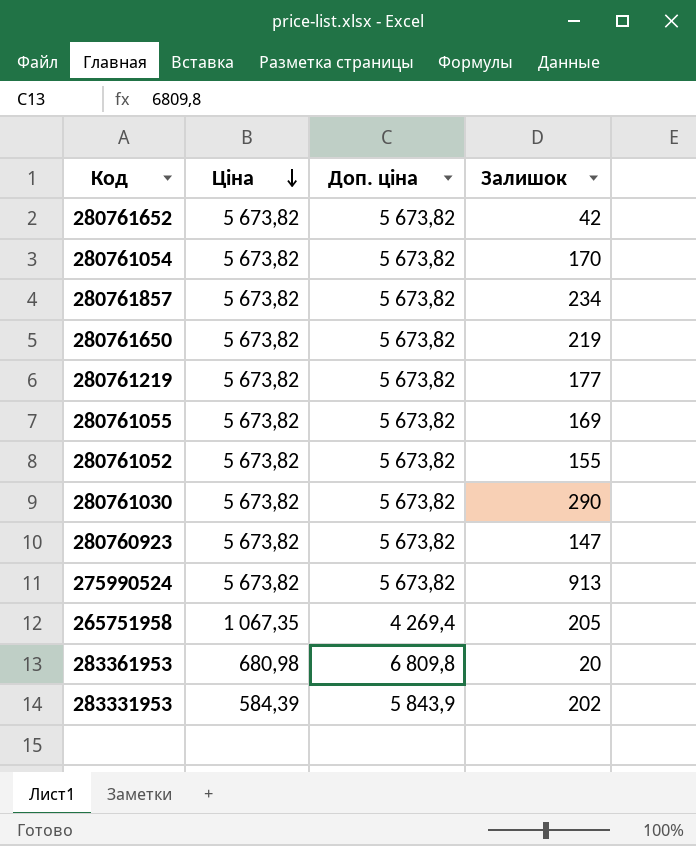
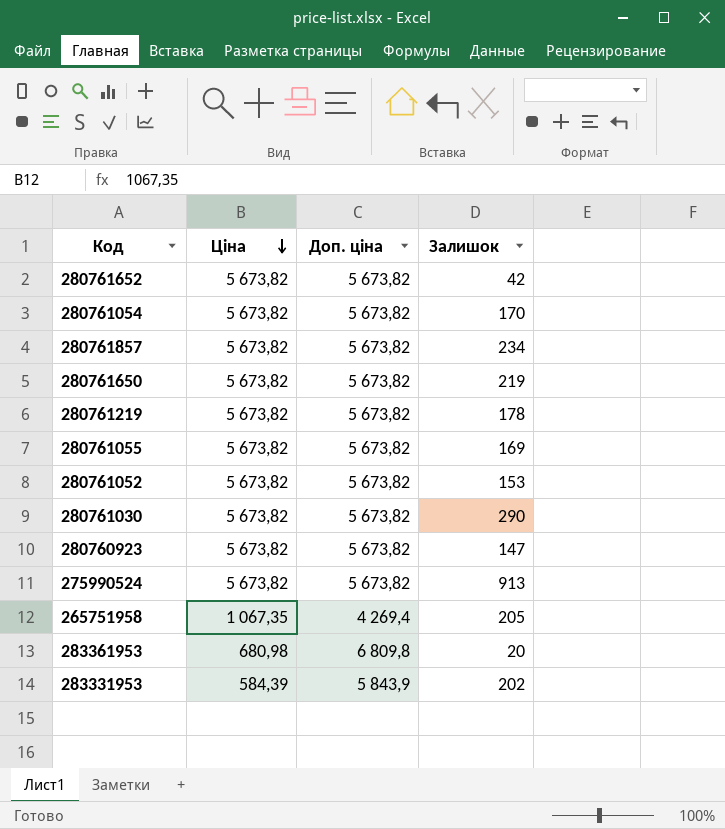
280761219 | Залишок: 177 -> 178
280761052 | Залишок: 155 -> 153

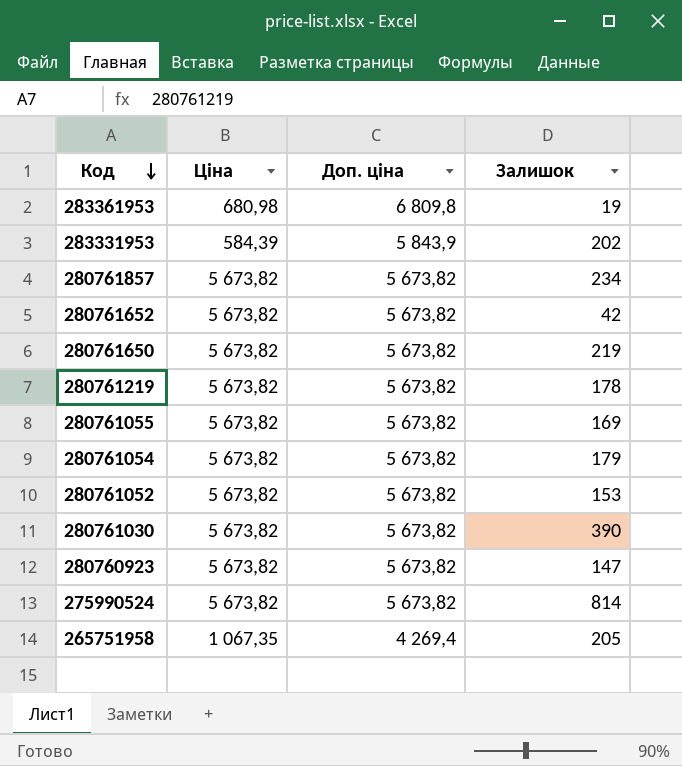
row order: Ціна descending -> Код descending
283361953 | Залишок: 20 -> 19
280761054 | Залишок: 170 -> 179
280761030 | Залишок: 290 -> 390
275990524 | Залишок: 913 -> 814

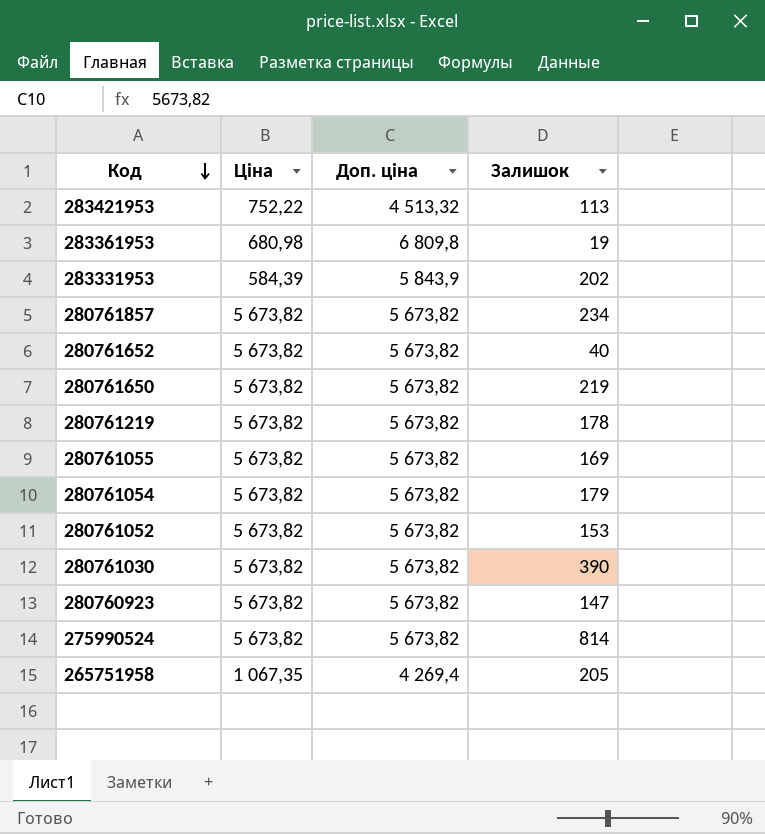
row 283421953: none -> 752,22 | 4 513,32 | 113
280761652 | Залишок: 42 -> 40

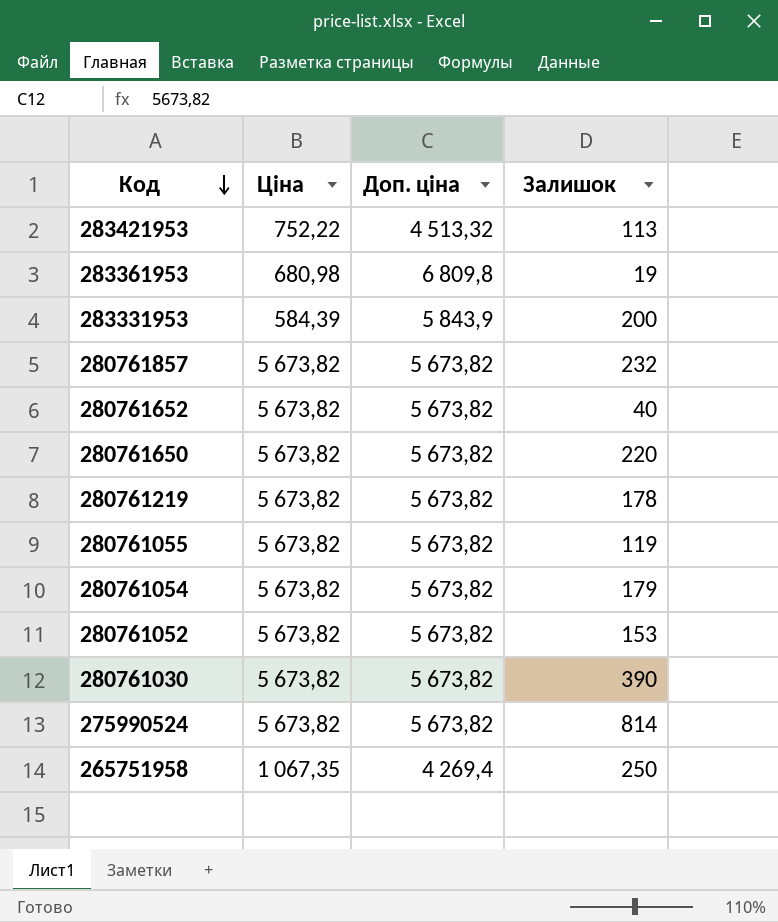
row 280760923: 5 673,82 | 5 673,82 | 147 -> none
283331953 | Залишок: 202 -> 200
280761857 | Залишок: 234 -> 232
280761650 | Залишок: 219 -> 220
280761055 | Залишок: 169 -> 119
265751958 | Залишок: 205 -> 250

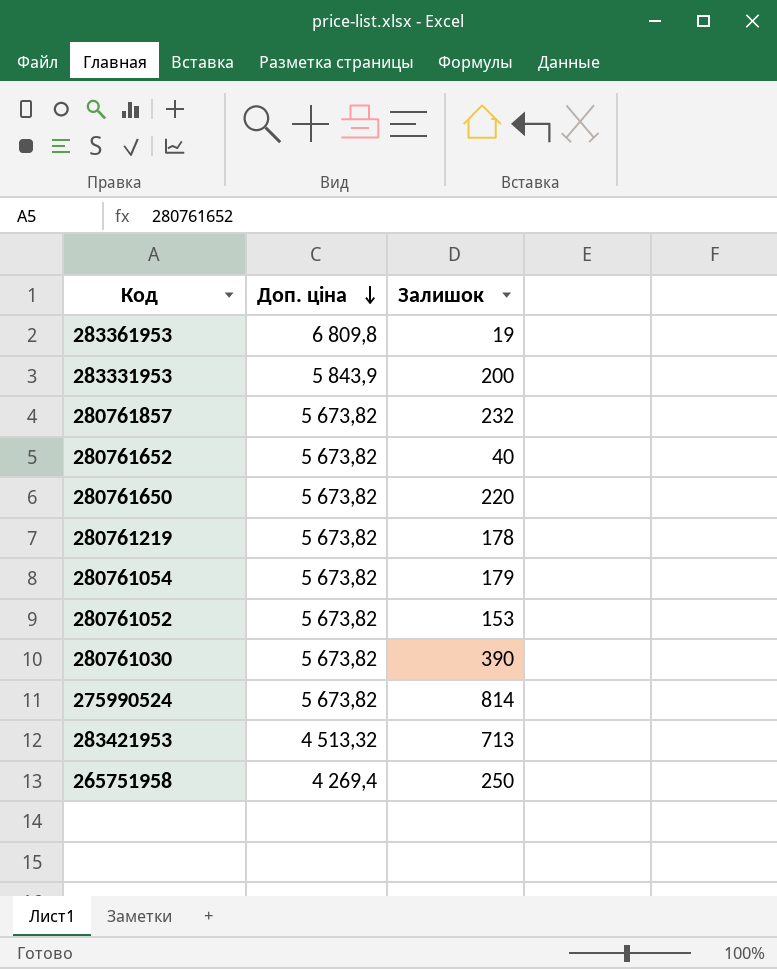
row order: Код descending -> Доп. ціна descending
column Ціна | position: 2 -> none
row 280761055: 5 673,82 | 5 673,82 | 119 -> none
283421953 | Залишок: 113 -> 713

